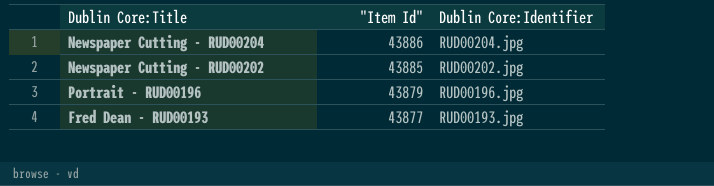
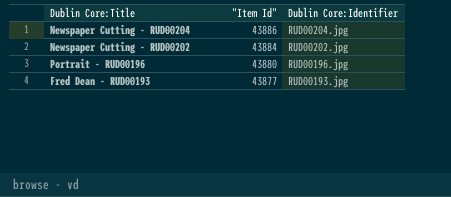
Newspaper Cutting - RUD00202 | "Item Id": 43885 -> 43884
Portrait - RUD00196 | "Item Id": 43879 -> 43880

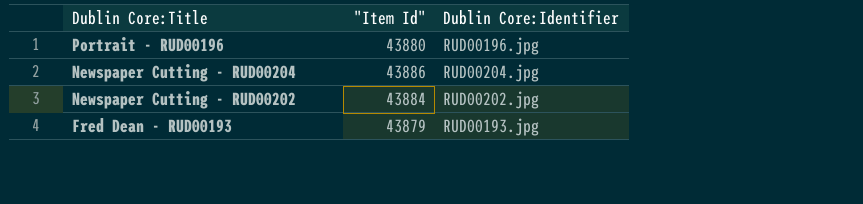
row order: "Item Id" descending -> Dublin Core:Title descending
Fred Dean - RUD00193 | "Item Id": 43877 -> 43879

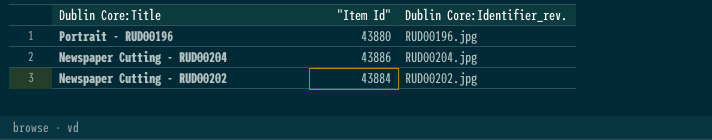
column name: Dublin Core:Identifier -> Dublin Core:Identifier_rev.
row Fred Dean - RUD00193: 43879 | RUD00193.jpg -> none

